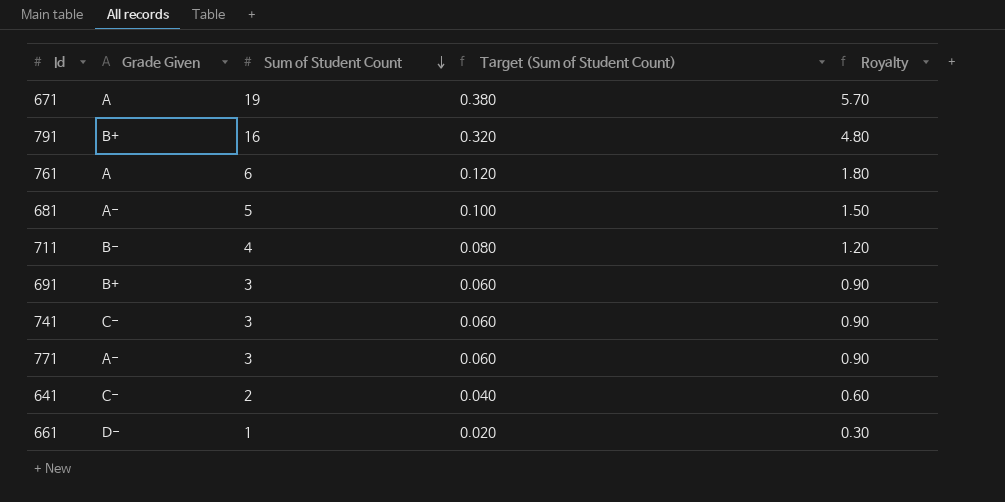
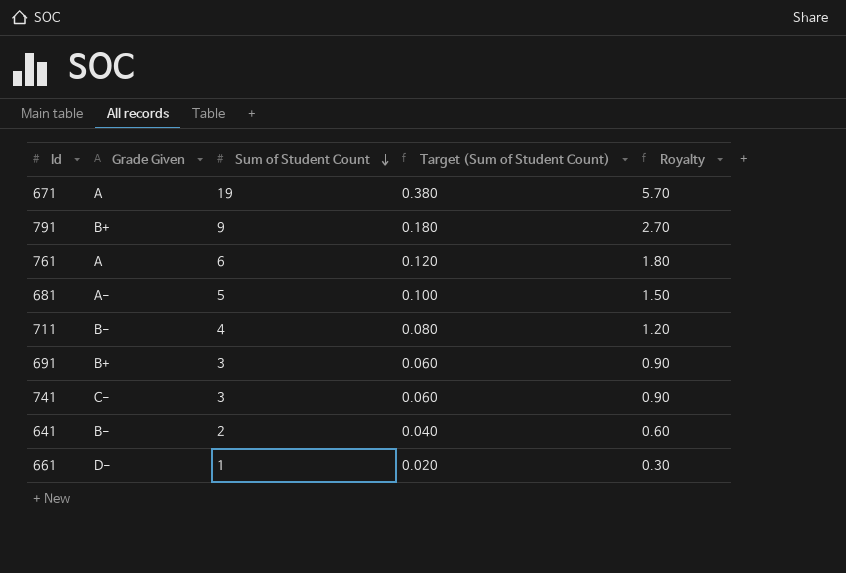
row 771: A- | 3 | 0.060 | 0.90 -> none
791 | Sum of Student Count: 16 -> 9
791 | Target (Sum of Student Count): 0.320 -> 0.180
791 | Royalty: 4.80 -> 2.70
641 | Grade Given: C- -> B-

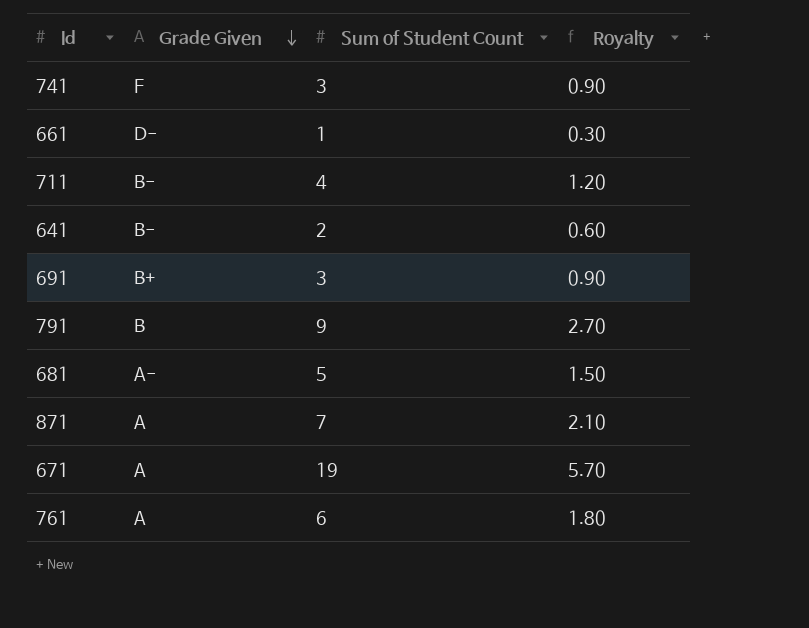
row order: Sum of Student Count descending -> Grade Given descending
column Target (Sum of Student Count) | formula: [Sum of Student Count] * 0.02 -> none
741 | Grade Given: C- -> F
791 | Grade Given: B+ -> B
row 871: none -> A | 7 | 2.10

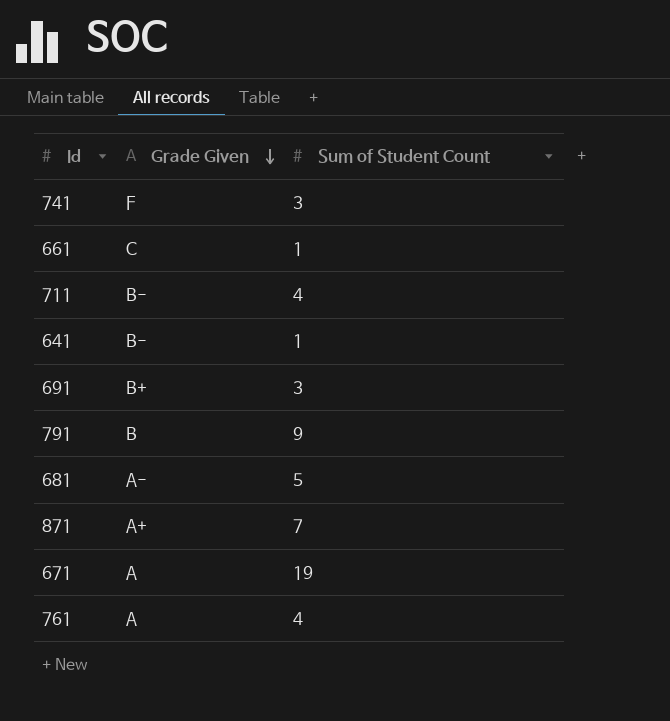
column Royalty | formula: [Sum of Student Count] * 0.3 -> none
661 | Grade Given: D- -> C
641 | Sum of Student Count: 2 -> 1
871 | Grade Given: A -> A+
761 | Sum of Student Count: 6 -> 4

